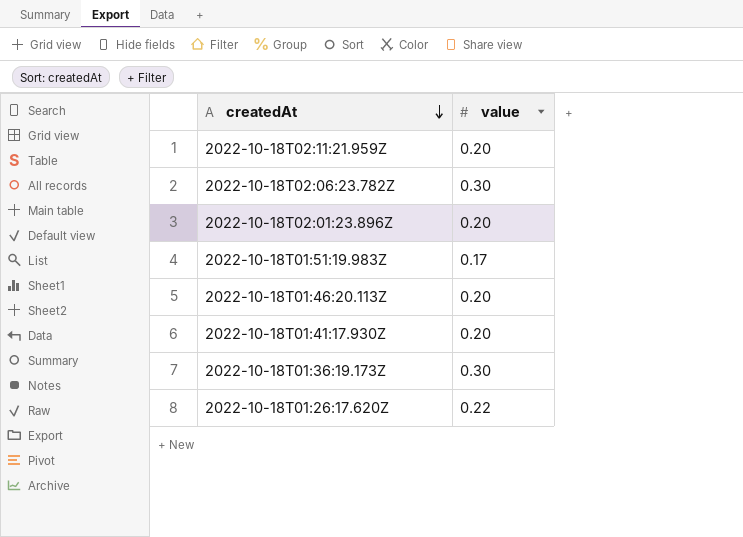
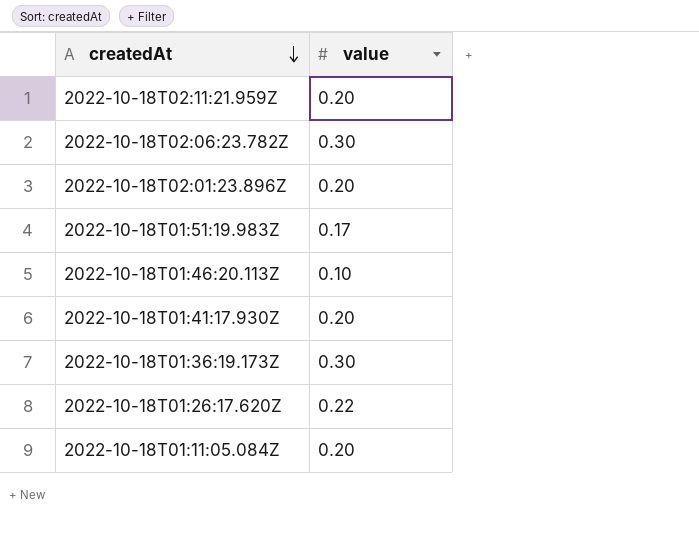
2022-10-18T01:46:20.113Z | value: 0.20 -> 0.10
row 2022-10-18T01:11:05.084Z: none -> 0.20

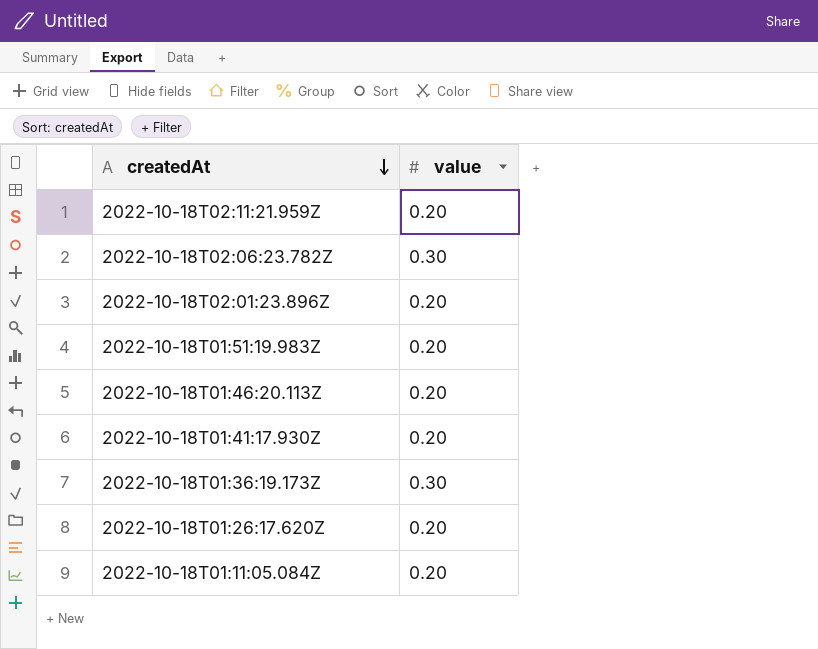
2022-10-18T01:51:19.983Z | value: 0.17 -> 0.20
2022-10-18T01:46:20.113Z | value: 0.10 -> 0.20
2022-10-18T01:26:17.620Z | value: 0.22 -> 0.20

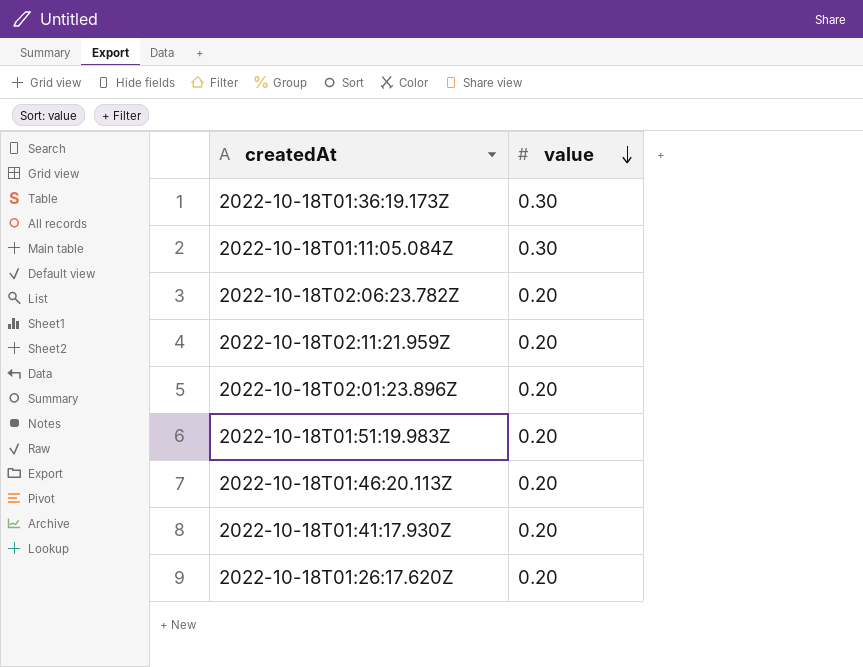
row order: createdAt descending -> value descending
2022-10-18T01:11:05.084Z | value: 0.20 -> 0.30
2022-10-18T02:06:23.782Z | value: 0.30 -> 0.20

